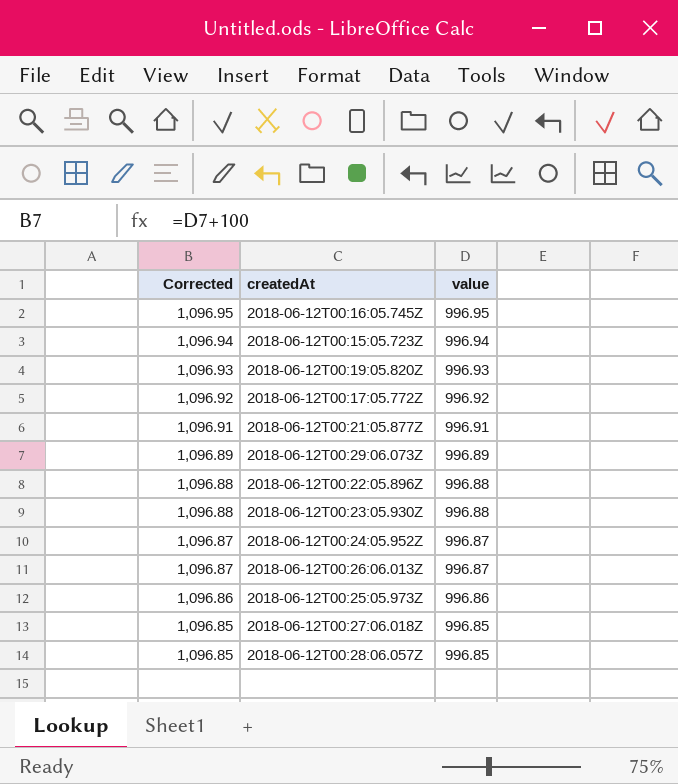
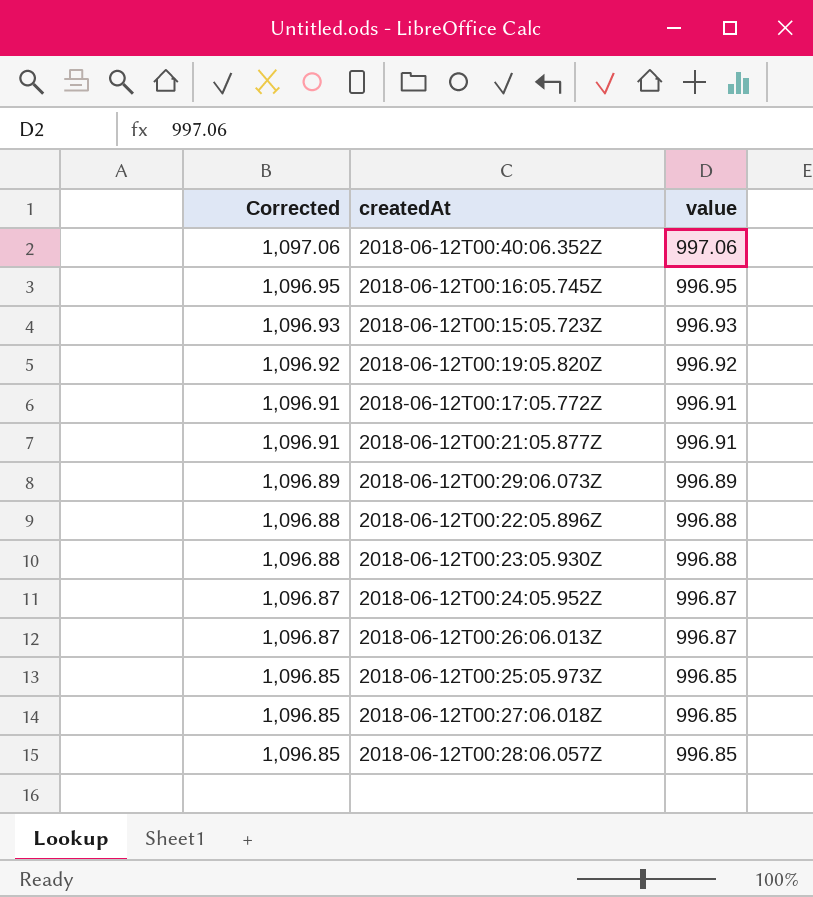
row 2018-06-12T00:40:06.352Z: none -> 1,097.06 | 997.06
2018-06-12T00:15:05.723Z | Corrected: 1,096.94 -> 1,096.93
2018-06-12T00:15:05.723Z | value: 996.94 -> 996.93
2018-06-12T00:19:05.820Z | Corrected: 1,096.93 -> 1,096.92
2018-06-12T00:19:05.820Z | value: 996.93 -> 996.92
2018-06-12T00:17:05.772Z | Corrected: 1,096.92 -> 1,096.91
2018-06-12T00:17:05.772Z | value: 996.92 -> 996.91
2018-06-12T00:25:05.973Z | Corrected: 1,096.86 -> 1,096.85
2018-06-12T00:25:05.973Z | value: 996.86 -> 996.85

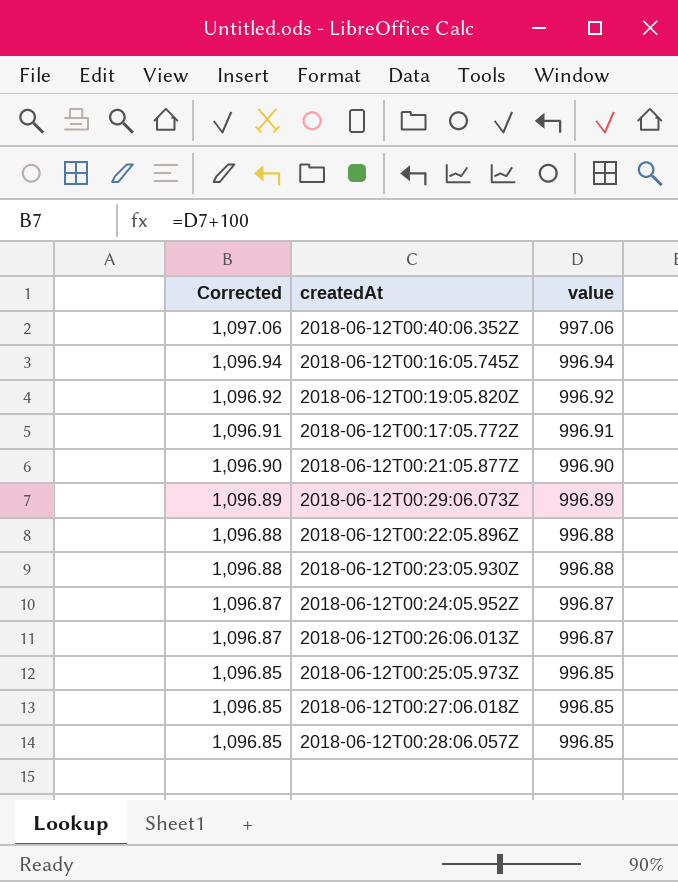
row 2018-06-12T00:15:05.723Z: 1,096.93 | 996.93 -> none
2018-06-12T00:16:05.745Z | Corrected: 1,096.95 -> 1,096.94
2018-06-12T00:16:05.745Z | value: 996.95 -> 996.94
2018-06-12T00:21:05.877Z | Corrected: 1,096.91 -> 1,096.90
2018-06-12T00:21:05.877Z | value: 996.91 -> 996.90

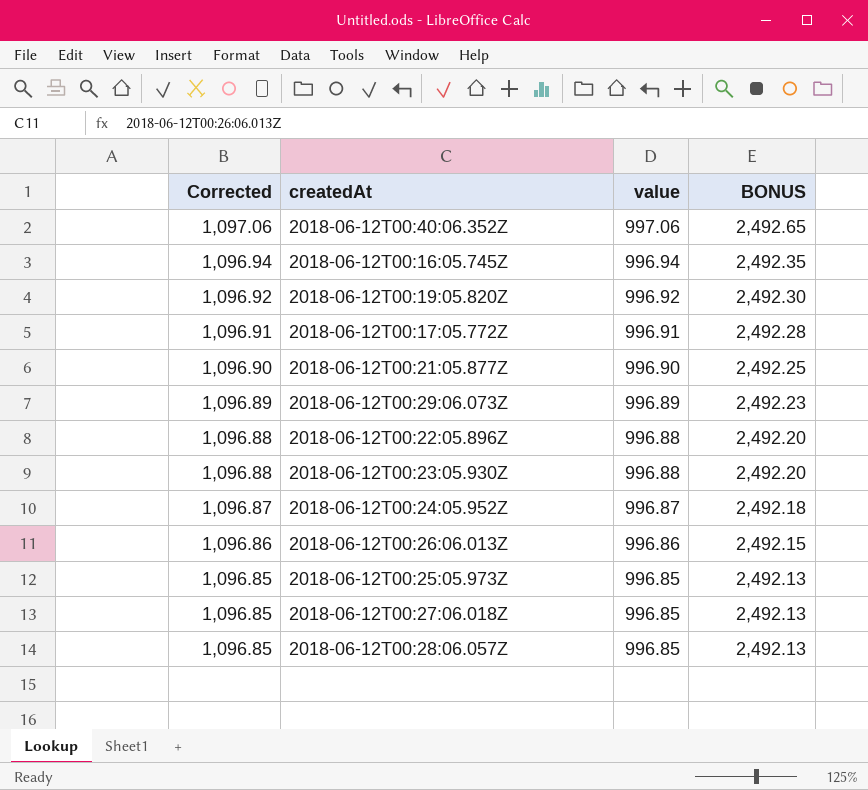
column BONUS | formula: none -> [value] * 2.5
2018-06-12T00:26:06.013Z | Corrected: 1,096.87 -> 1,096.86
2018-06-12T00:26:06.013Z | value: 996.87 -> 996.86

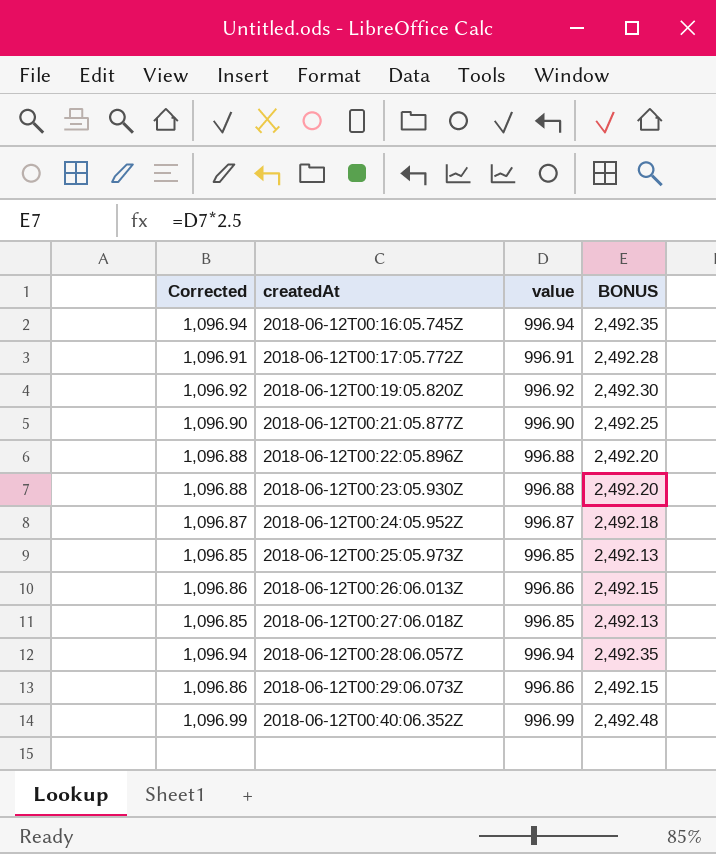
row order: Corrected descending -> createdAt ascending
2018-06-12T00:28:06.057Z | Corrected: 1,096.85 -> 1,096.94
2018-06-12T00:28:06.057Z | value: 996.85 -> 996.94
2018-06-12T00:28:06.057Z | BONUS: 2,492.13 -> 2,492.35
2018-06-12T00:29:06.073Z | Corrected: 1,096.89 -> 1,096.86
2018-06-12T00:29:06.073Z | value: 996.89 -> 996.86
2018-06-12T00:29:06.073Z | BONUS: 2,492.23 -> 2,492.15
2018-06-12T00:40:06.352Z | Corrected: 1,097.06 -> 1,096.99
2018-06-12T00:40:06.352Z | value: 997.06 -> 996.99
2018-06-12T00:40:06.352Z | BONUS: 2,492.65 -> 2,492.48

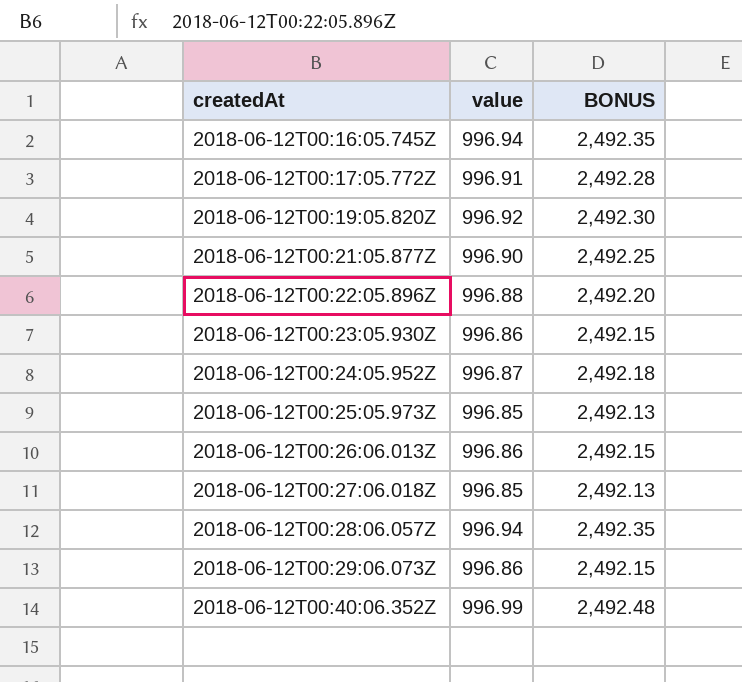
column Corrected | formula: [value] + 100 -> none
2018-06-12T00:23:05.930Z | value: 996.88 -> 996.86
2018-06-12T00:23:05.930Z | BONUS: 2,492.20 -> 2,492.15

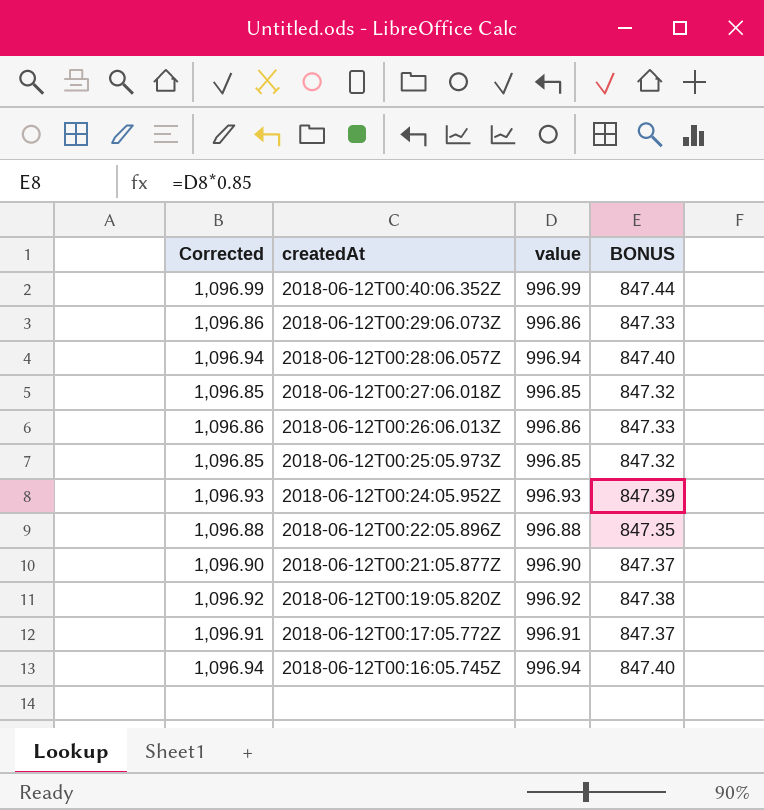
row order: createdAt ascending -> createdAt descending
column Corrected | formula: none -> [value] + 100
column BONUS | formula: [value] * 2.5 -> [value] * 0.85
row 2018-06-12T00:23:05.930Z: 996.86 | 2,492.15 -> none
2018-06-12T00:24:05.952Z | value: 996.87 -> 996.93

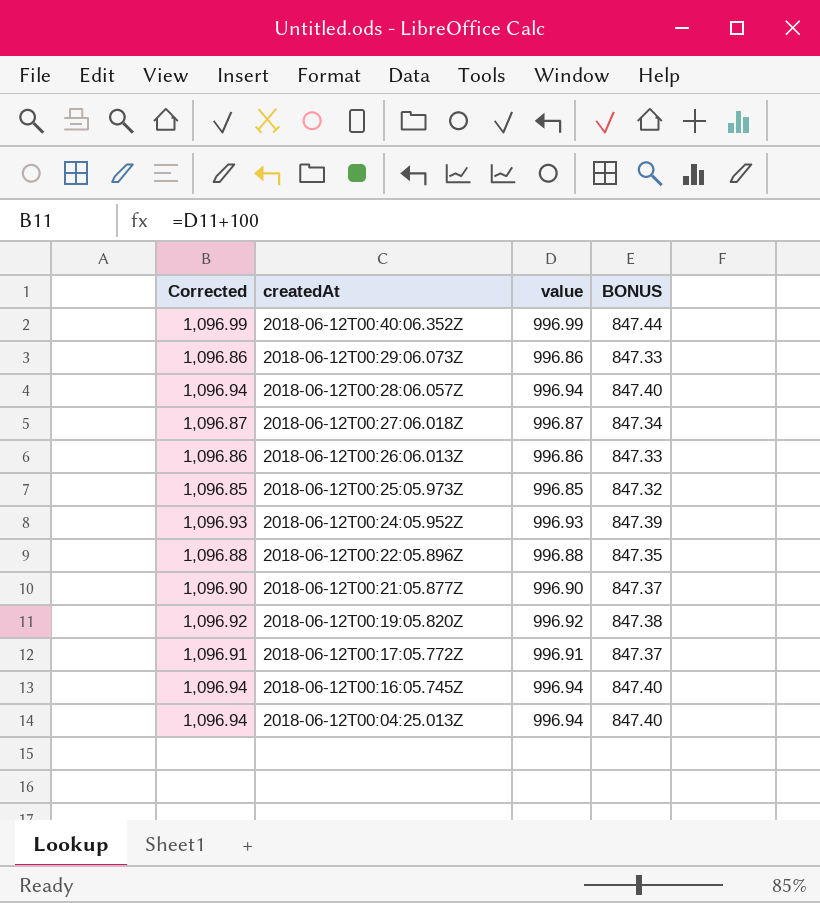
2018-06-12T00:27:06.018Z | Corrected: 1,096.85 -> 1,096.87
2018-06-12T00:27:06.018Z | value: 996.85 -> 996.87
2018-06-12T00:27:06.018Z | BONUS: 847.32 -> 847.34
row 2018-06-12T00:04:25.013Z: none -> 1,096.94 | 996.94 | 847.40

